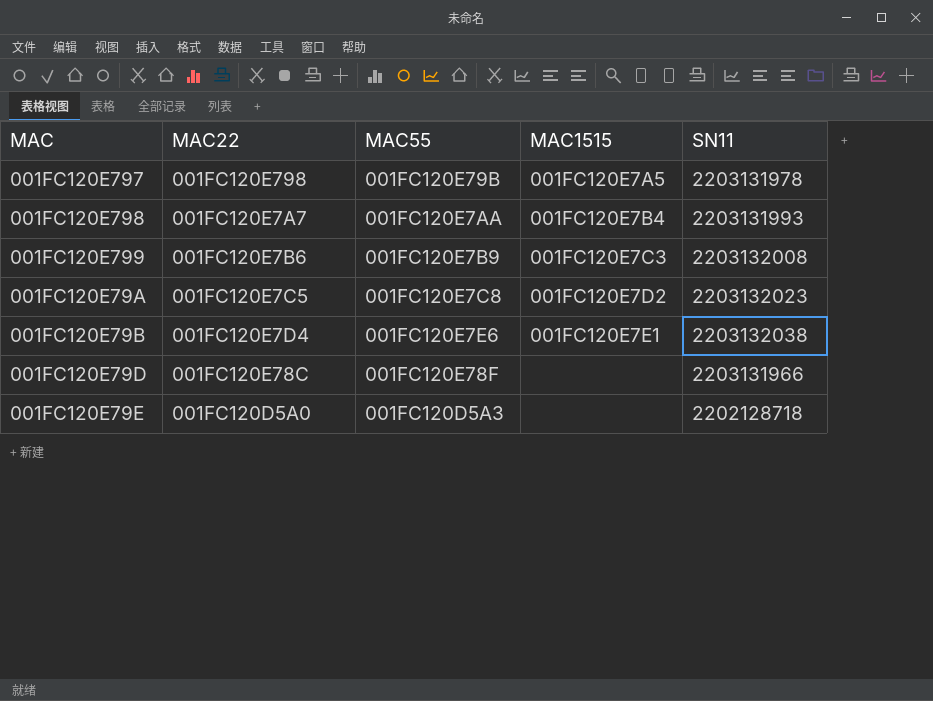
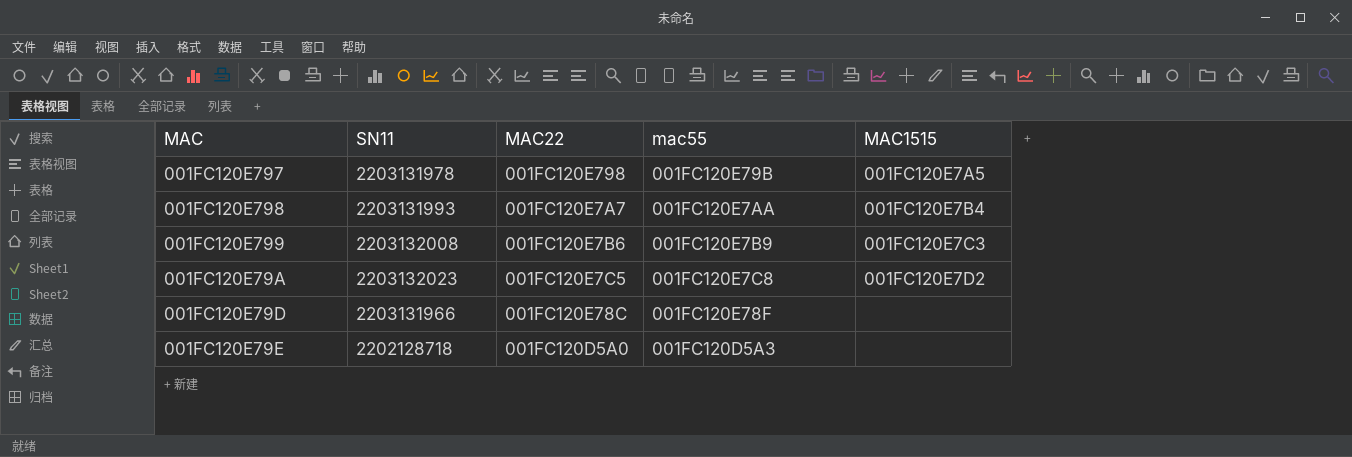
column SN11 | position: 5 -> 2
column name: MAC55 -> mac55
row 001FC120E79B: 001FC120E7D4 | 001FC120E7E6 | 001FC120E7E1 | 2203132038 -> none

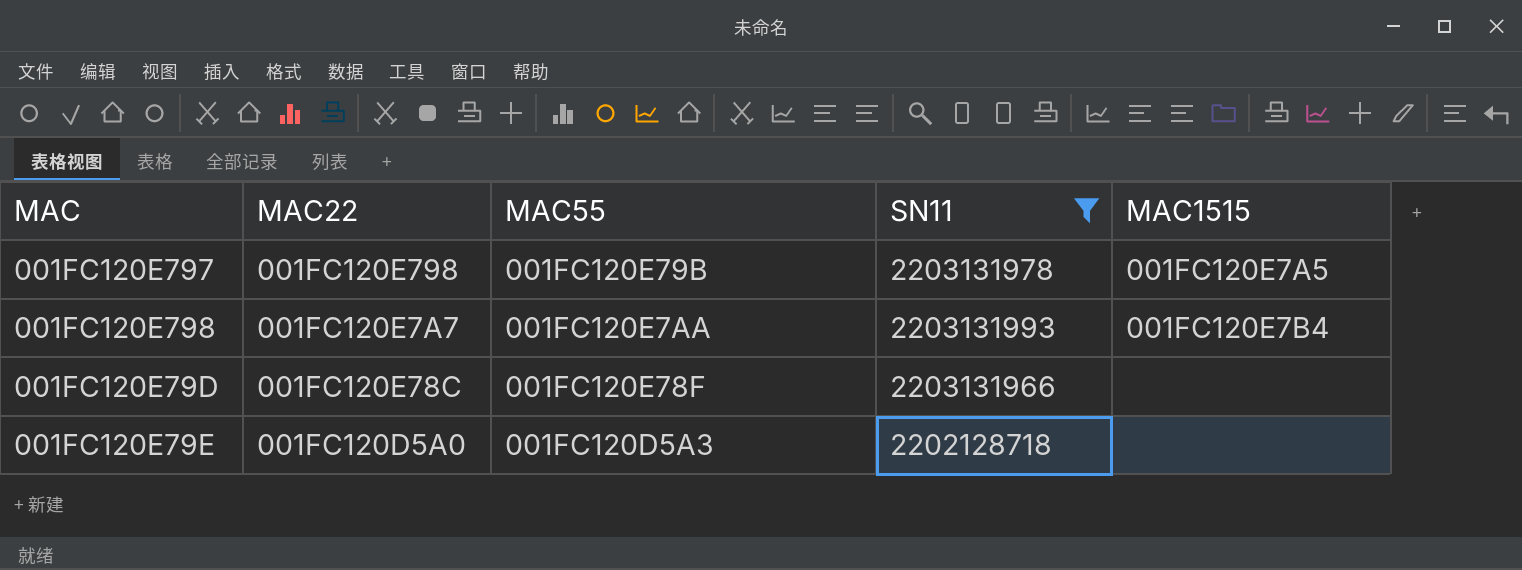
filter: none -> SN11 <= 2203131993
column name: mac55 -> MAC55
column SN11 | position: 2 -> 4

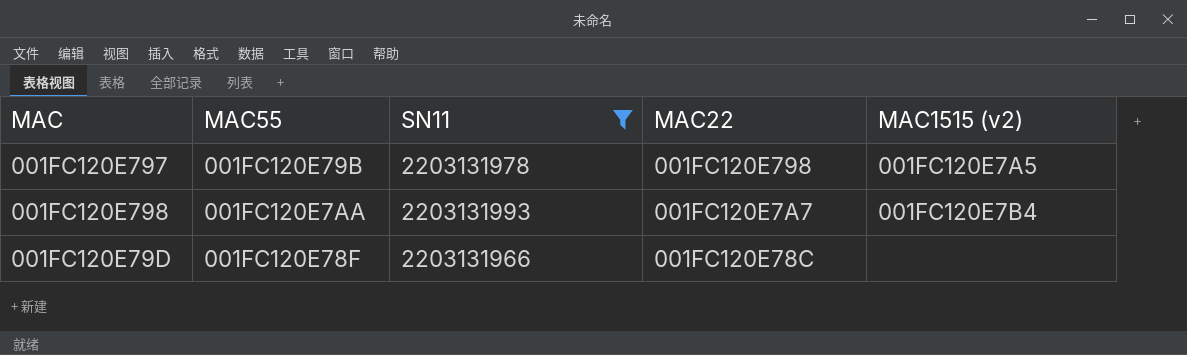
column MAC22 | position: 2 -> 4
column name: MAC1515 -> MAC1515 (v2)
row 001FC120E79E: 001FC120D5A0 | 001FC120D5A3 | 2202128718 | none -> none

